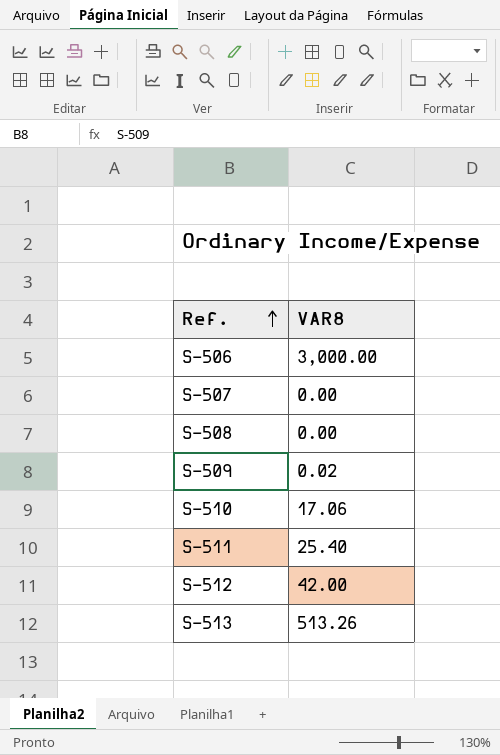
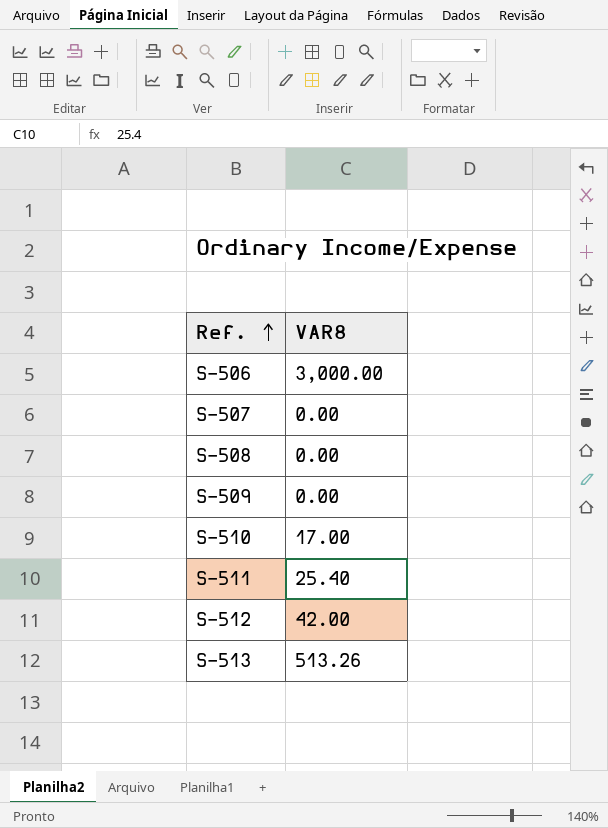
S-509 | VAR8: 0.02 -> 0.00
S-510 | VAR8: 17.06 -> 17.00

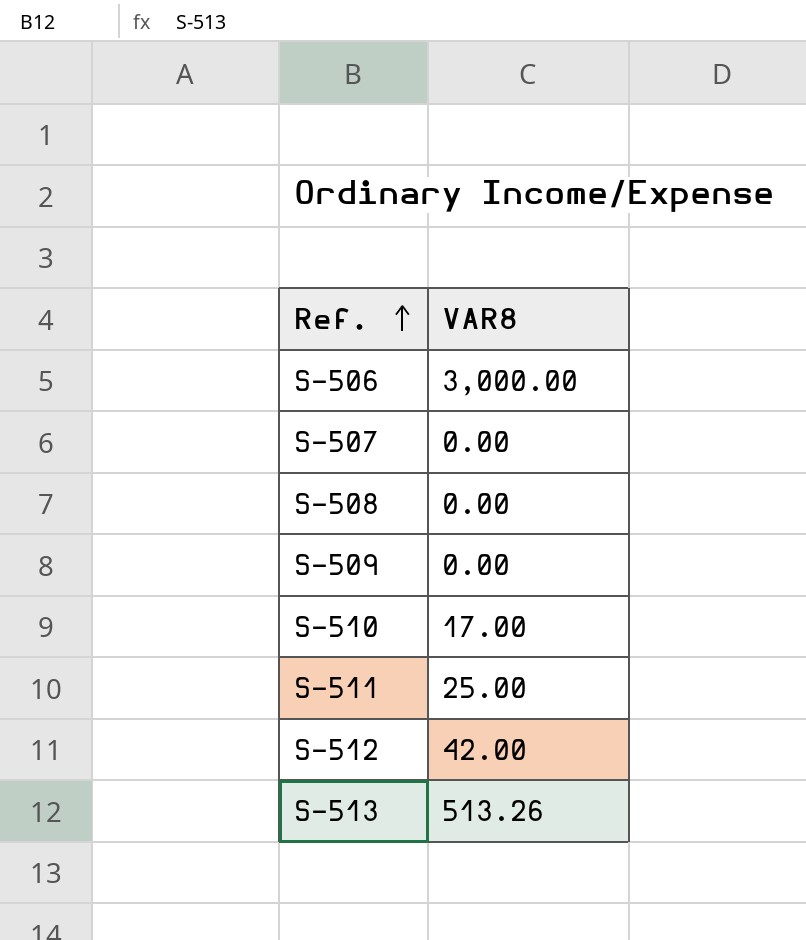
S-511 | VAR8: 25.40 -> 25.00

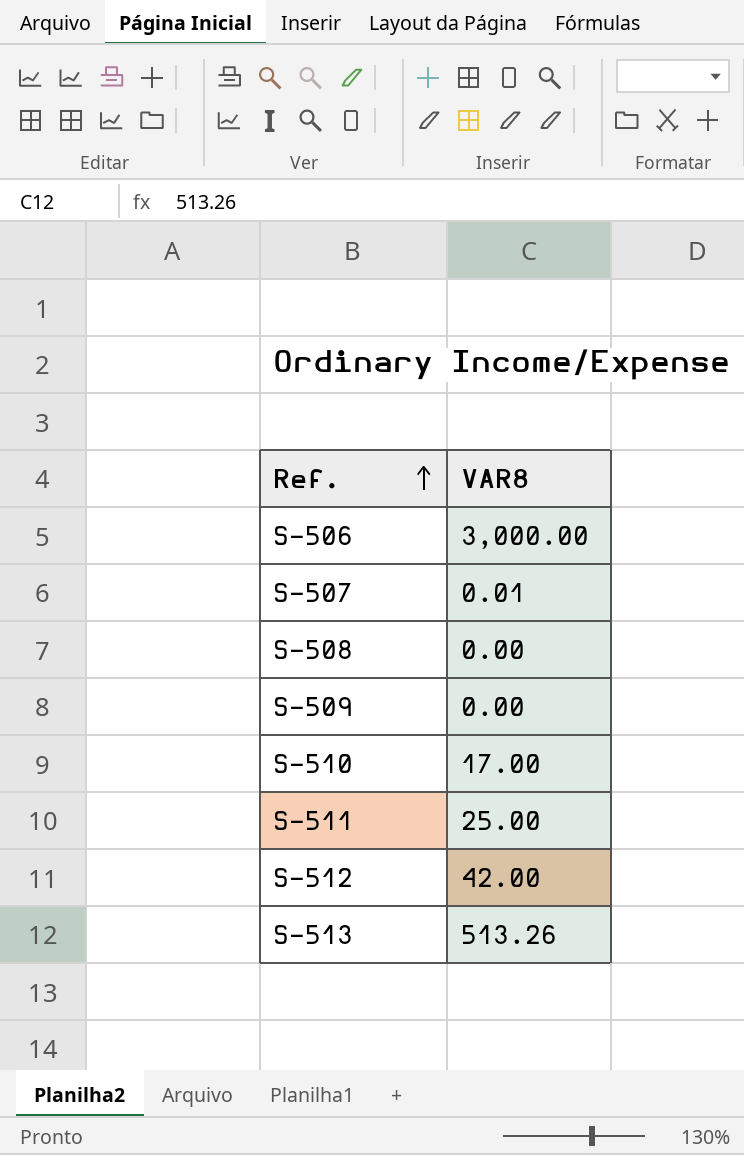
S-507 | VAR8: 0.00 -> 0.01

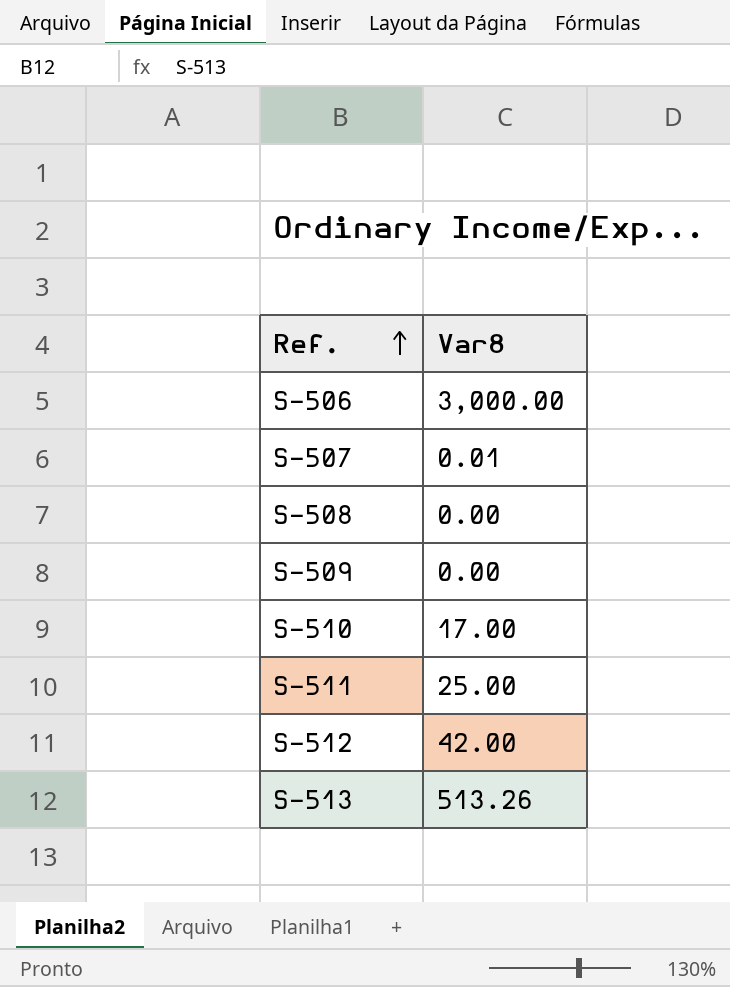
column name: VAR8 -> Var8

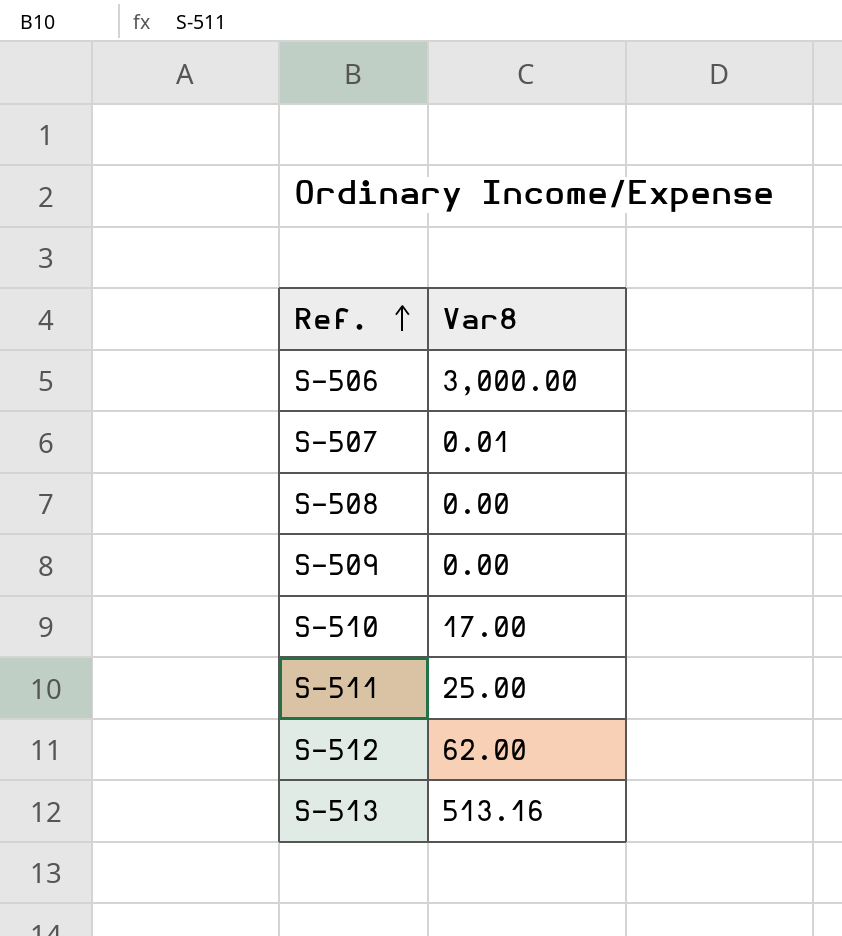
S-512 | Var8: 42.00 -> 62.00
S-513 | Var8: 513.26 -> 513.16

